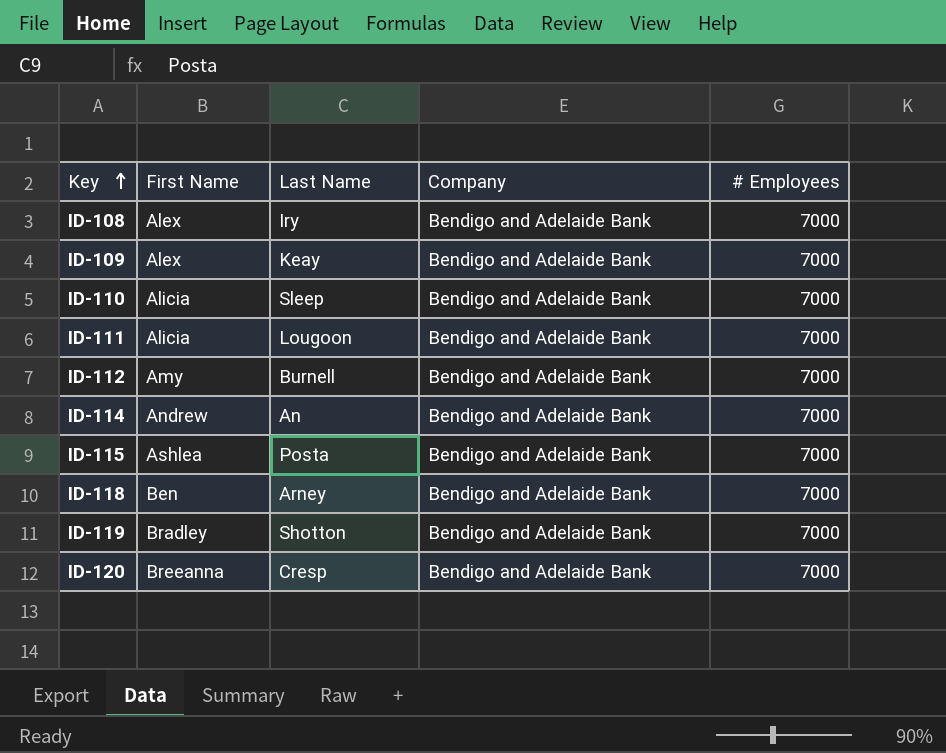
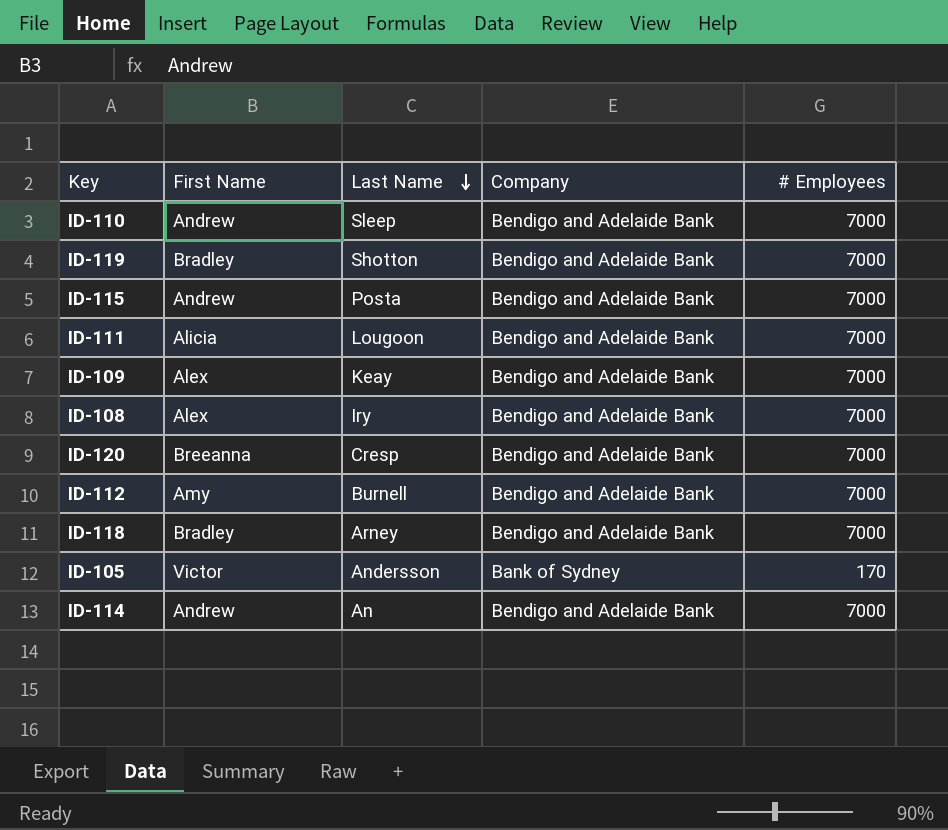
row order: Key ascending -> Last Name descending
ID-110 | First Name: Alicia -> Andrew
ID-115 | First Name: Ashlea -> Andrew
ID-118 | First Name: Ben -> Bradley
row ID-105: none -> Victor | Andersson | Bank of Sydney | 170

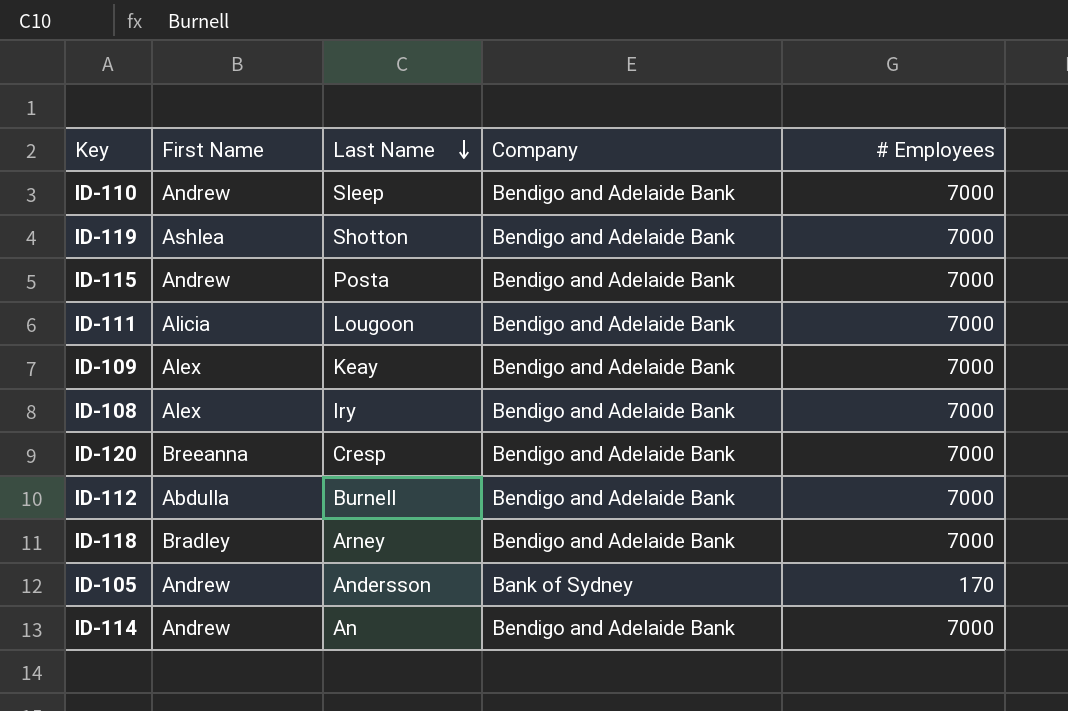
ID-119 | First Name: Bradley -> Ashlea
ID-112 | First Name: Amy -> Abdulla
ID-105 | First Name: Victor -> Andrew

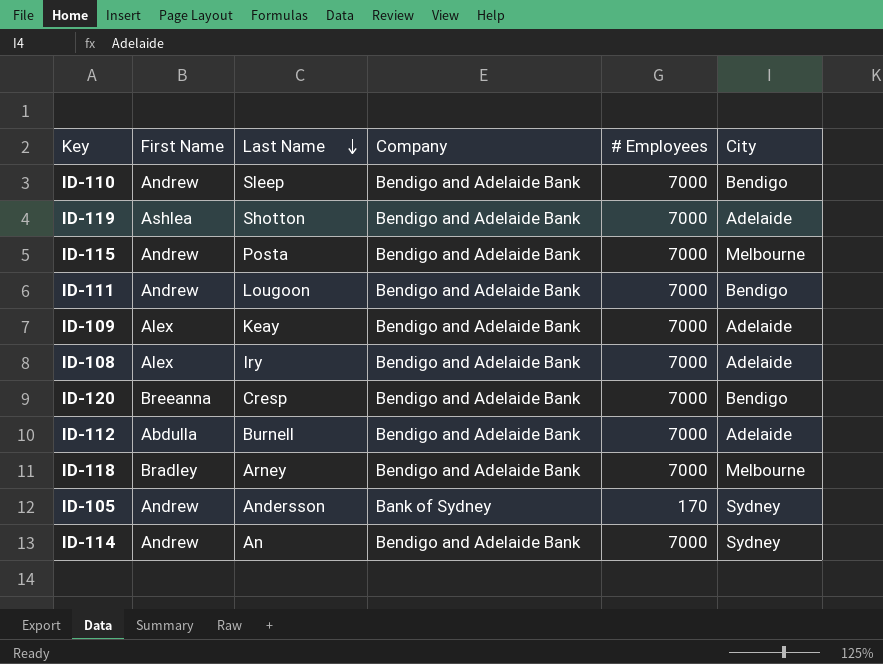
column City | position: none -> 6
ID-111 | First Name: Alicia -> Andrew

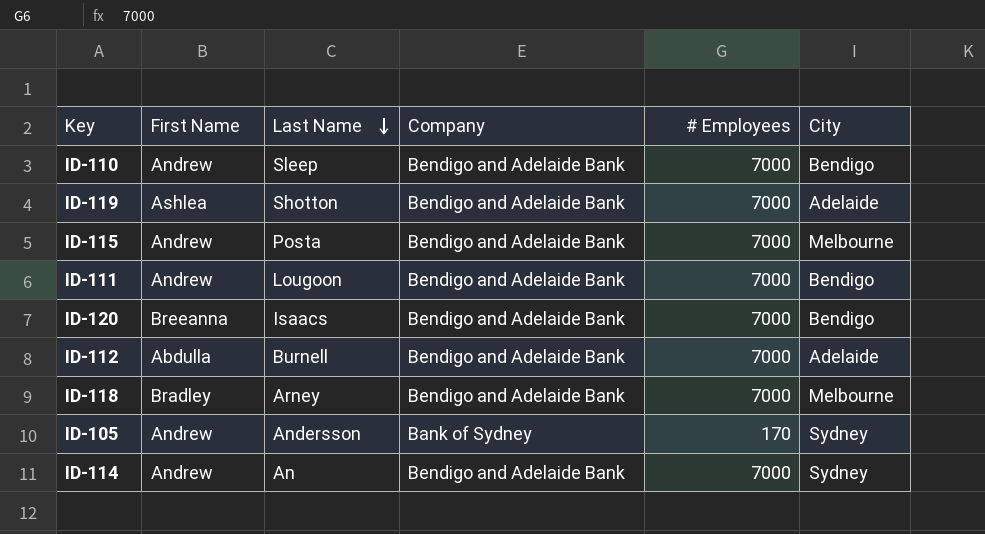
row ID-109: Alex | Keay | Bendigo and Adelaide Bank | 7000 | Adelaide -> none
row ID-108: Alex | Iry | Bendigo and Adelaide Bank | 7000 | Adelaide -> none
ID-120 | Last Name: Cresp -> Isaacs

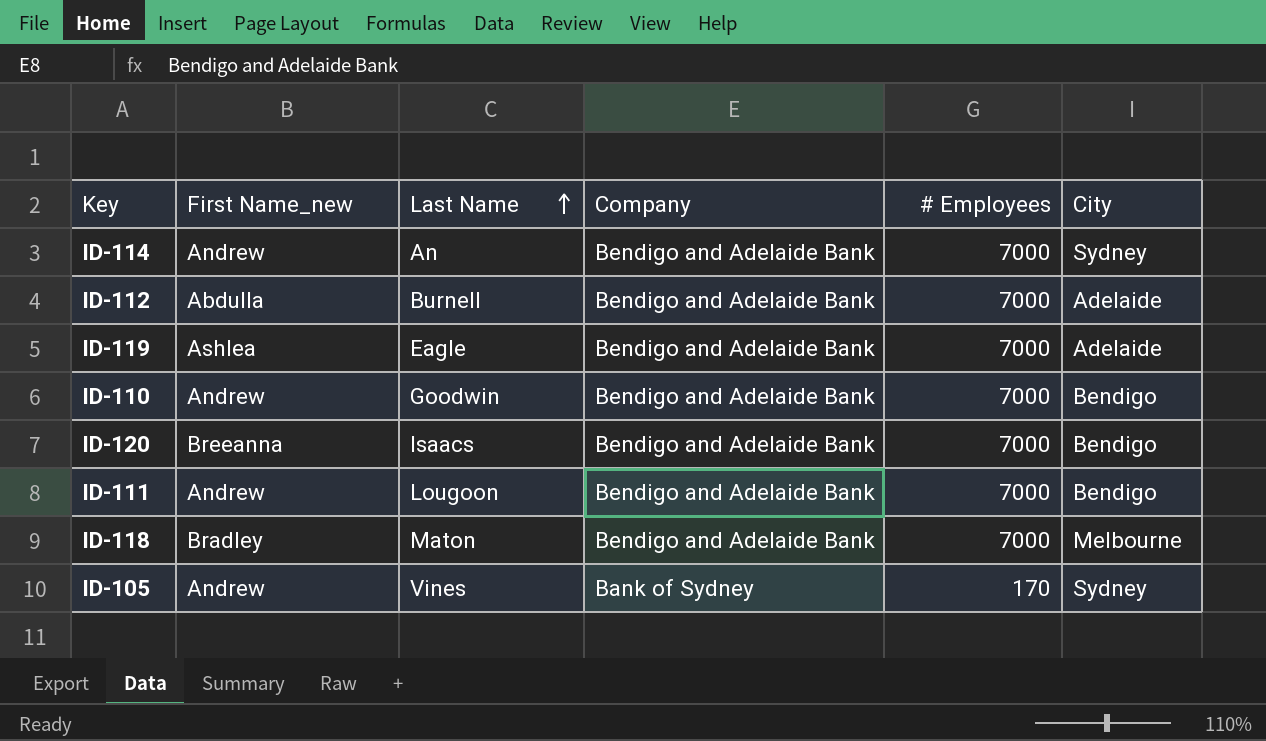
row order: Last Name descending -> Last Name ascending
column name: First Name -> First Name_new
row ID-115: Andrew | Posta | Bendigo and Adelaide Bank | 7000 | Melbourne -> none
ID-119 | Last Name: Shotton -> Eagle
ID-110 | Last Name: Sleep -> Goodwin
ID-118 | Last Name: Arney -> Maton
ID-105 | Last Name: Andersson -> Vines

